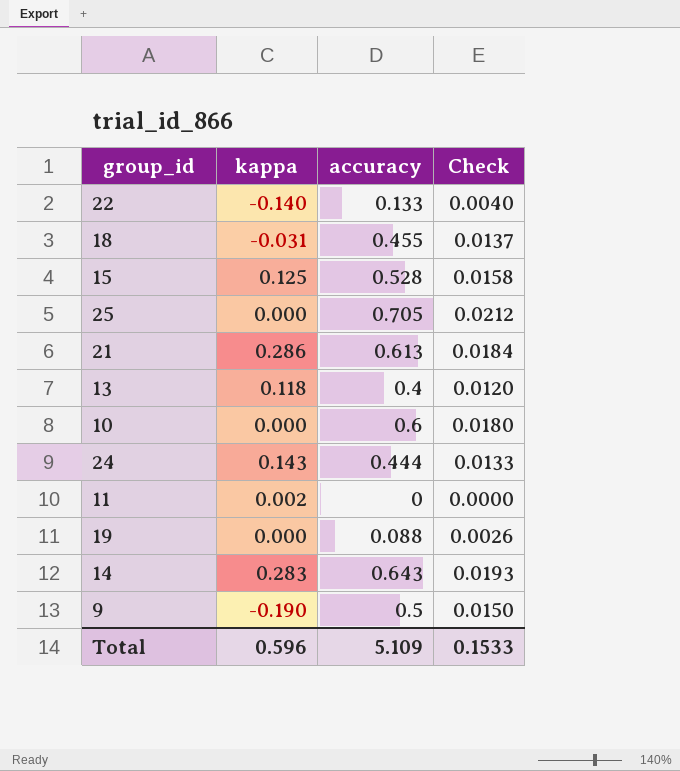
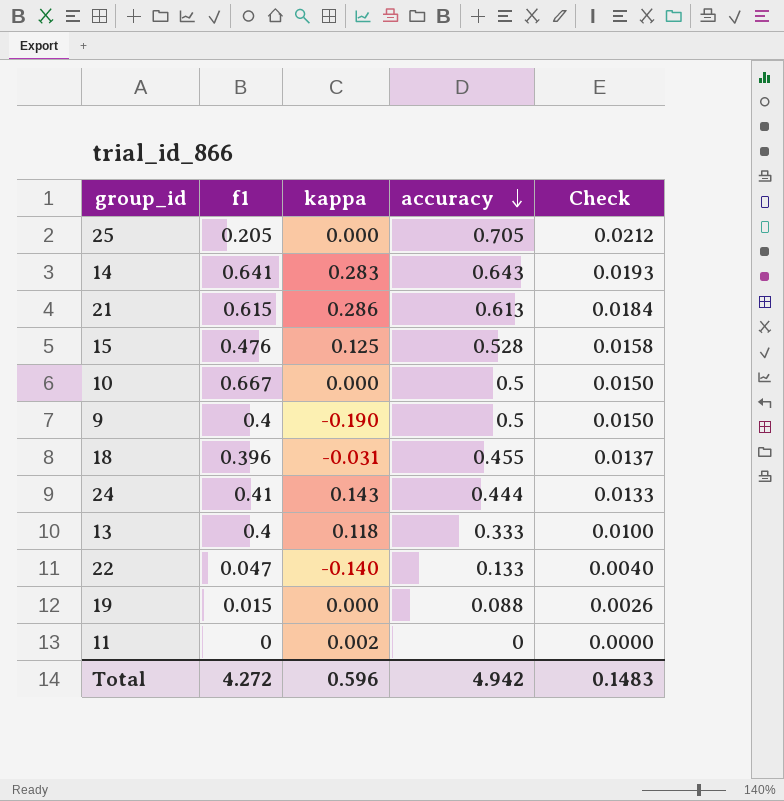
row order: none -> accuracy descending
column f1 | position: none -> 2
10 | accuracy: 0.6 -> 0.5
10 | Check: 0.0180 -> 0.0150
13 | accuracy: 0.4 -> 0.333
13 | Check: 0.0120 -> 0.0100
Total | accuracy: 5.109 -> 4.942
Total | Check: 0.1533 -> 0.1483

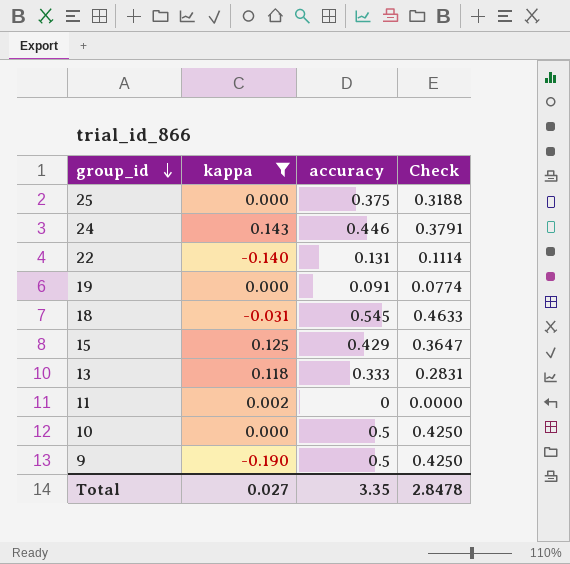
filter: none -> kappa <= 0.143
row order: accuracy descending -> group_id descending
column f1 | position: 2 -> none
column Check | formula: [accuracy] * 0.03 -> [accuracy] * 0.85
25 | accuracy: 0.705 -> 0.375
24 | accuracy: 0.444 -> 0.446
22 | accuracy: 0.133 -> 0.131
19 | accuracy: 0.088 -> 0.091
18 | accuracy: 0.455 -> 0.545
15 | accuracy: 0.528 -> 0.429
Total | kappa: 0.596 -> 0.027
Total | accuracy: 4.942 -> 3.35
Total | Check: 0.1483 -> 2.8478

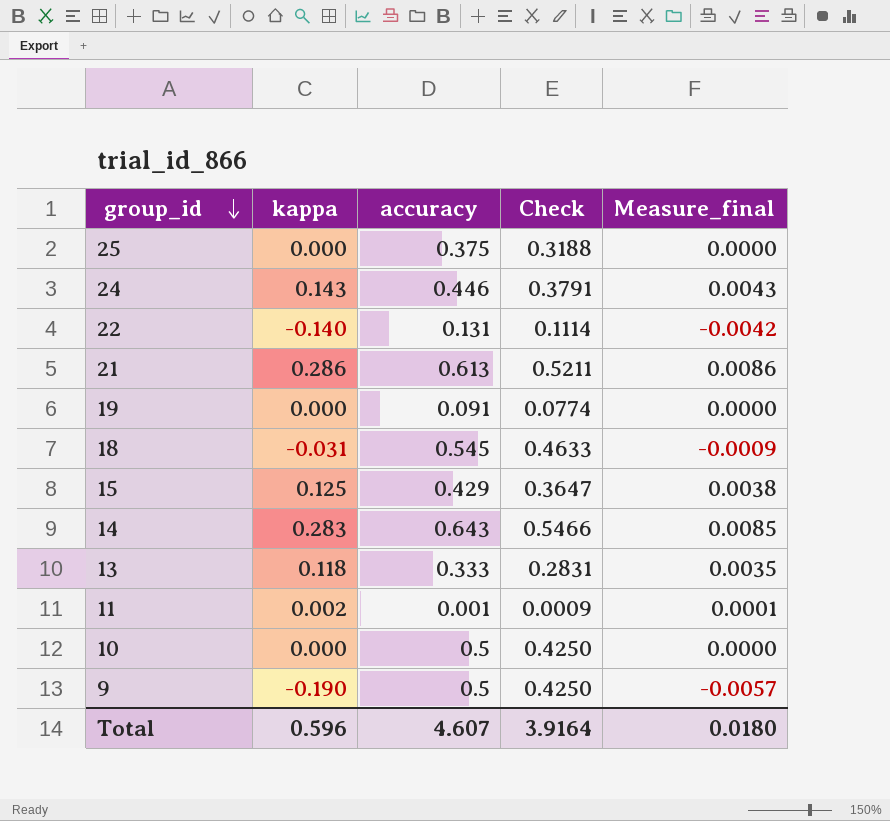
filter: kappa <= 0.143 -> none
column Measure_final | formula: none -> [kappa] * 0.03
11 | accuracy: 0 -> 0.001
11 | Check: 0.0000 -> 0.0009
Total | kappa: 0.027 -> 0.596
Total | accuracy: 3.35 -> 4.607
Total | Check: 2.8478 -> 3.9164

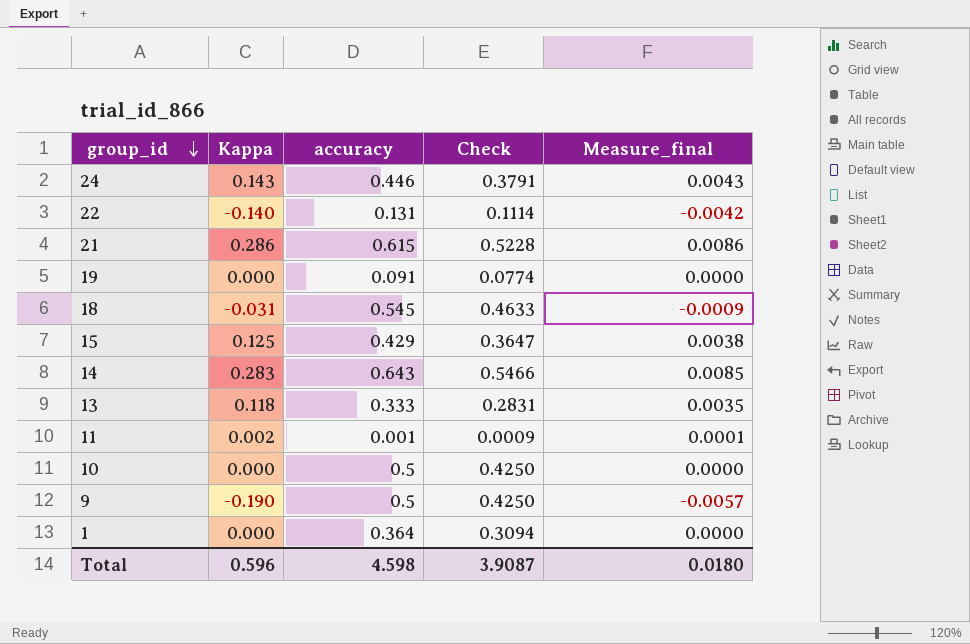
column name: kappa -> Kappa
row 25: 0.000 | 0.375 | 0.3188 | 0.0000 -> none
21 | accuracy: 0.613 -> 0.615
21 | Check: 0.5211 -> 0.5228
row 1: none -> 0.000 | 0.364 | 0.3094 | 0.0000
Total | accuracy: 4.607 -> 4.598
Total | Check: 3.9164 -> 3.9087

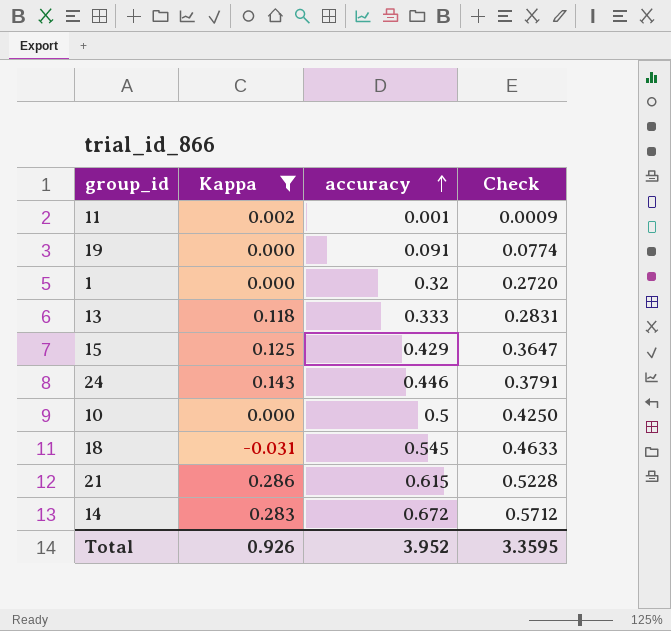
filter: none -> Kappa >= -0.031
row order: group_id descending -> accuracy ascending
column Measure_final | formula: [Kappa] * 0.03 -> none
1 | accuracy: 0.364 -> 0.32
1 | Check: 0.3094 -> 0.2720
14 | accuracy: 0.643 -> 0.672
14 | Check: 0.5466 -> 0.5712
Total | Kappa: 0.596 -> 0.926
Total | accuracy: 4.598 -> 3.952
Total | Check: 3.9087 -> 3.3595

